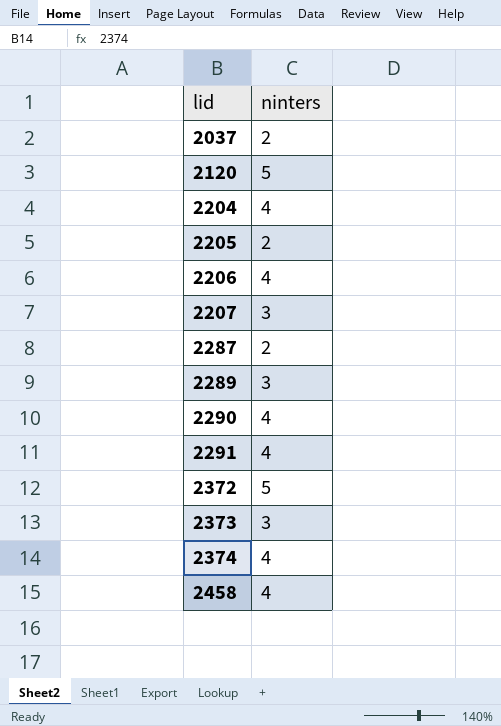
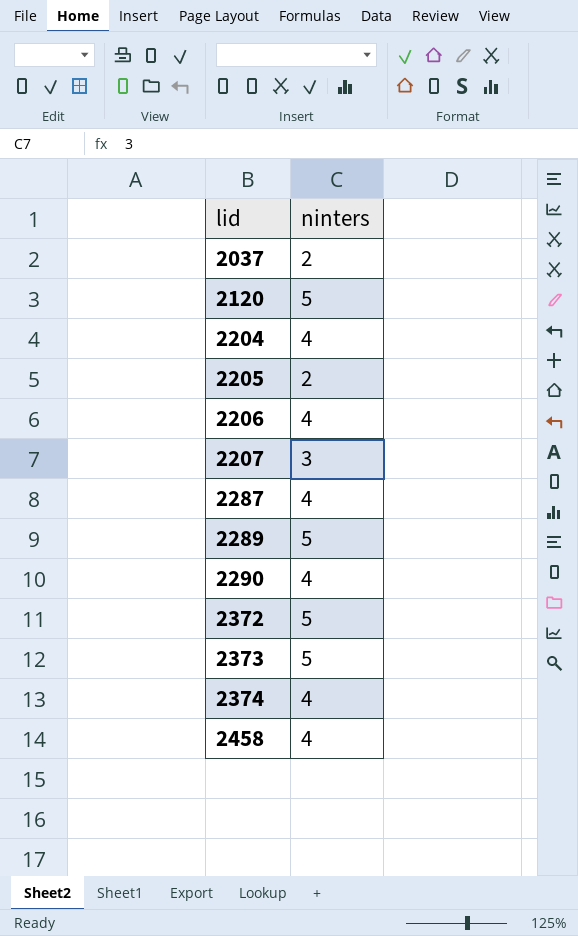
row 2291: 4 -> none
2287 | ninters: 2 -> 4
2289 | ninters: 3 -> 5
2373 | ninters: 3 -> 5

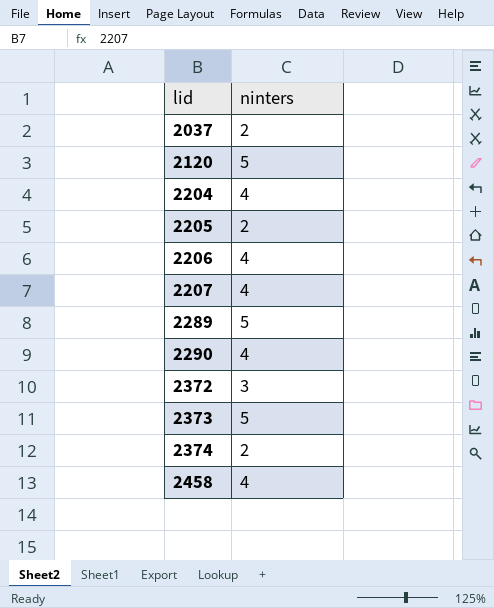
row 2287: 4 -> none
2207 | ninters: 3 -> 4
2372 | ninters: 5 -> 3
2374 | ninters: 4 -> 2

